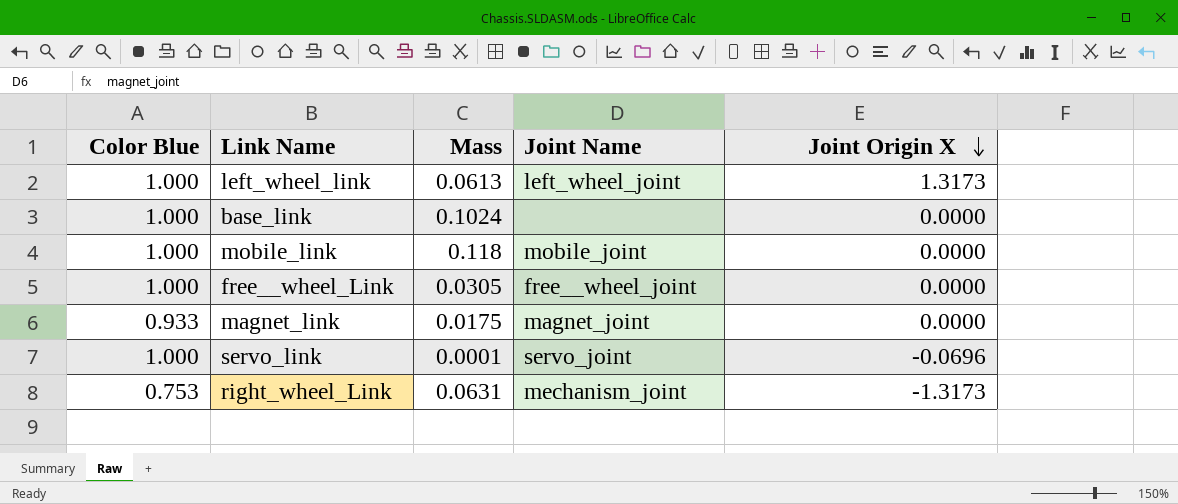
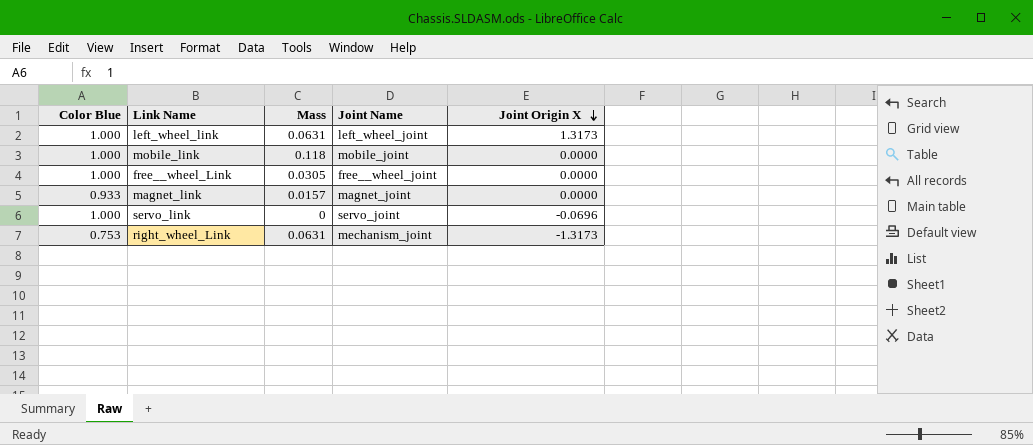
row base_link: 1.000 | 0.1024 | none | 0.0000 -> none
left_wheel_link | Mass: 0.0613 -> 0.0631
magnet_link | Mass: 0.0175 -> 0.0157
servo_link | Mass: 0.0001 -> 0

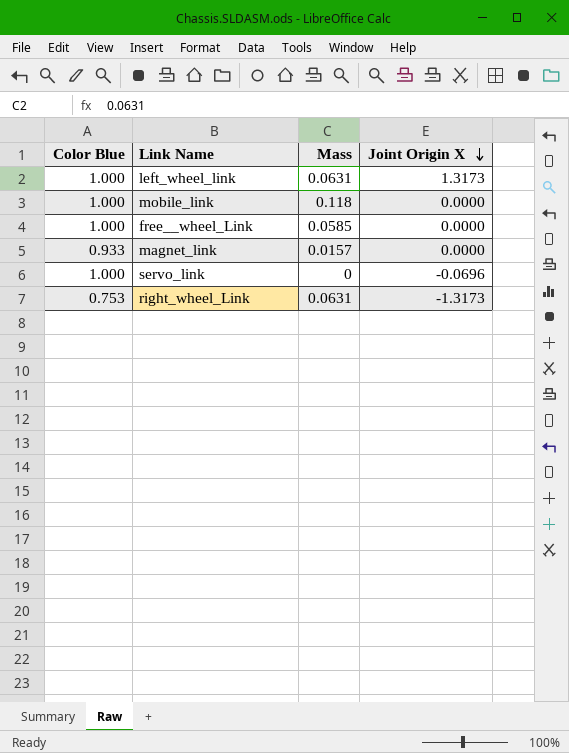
column Joint Name | position: 4 -> none
free__wheel_Link | Mass: 0.0305 -> 0.0585

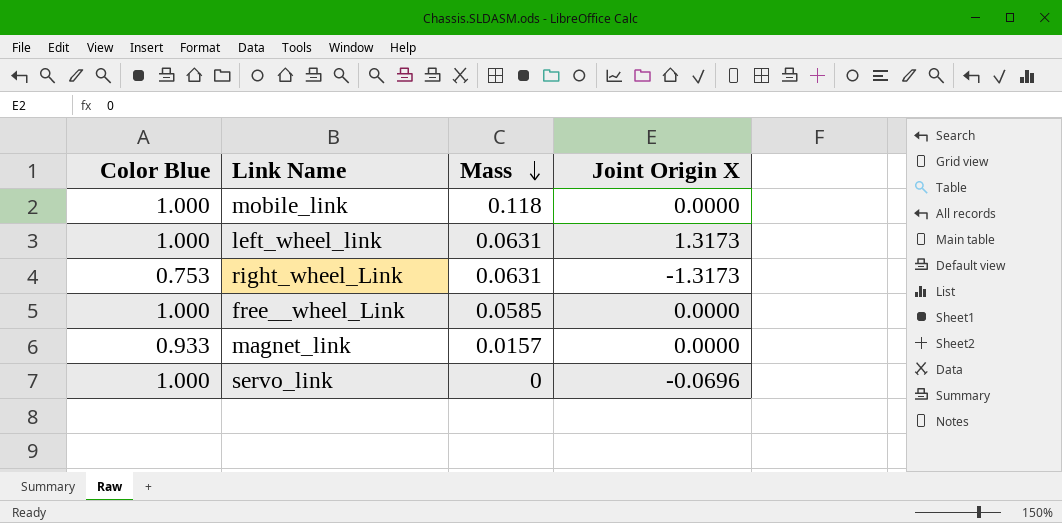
row order: Joint Origin X descending -> Mass descending

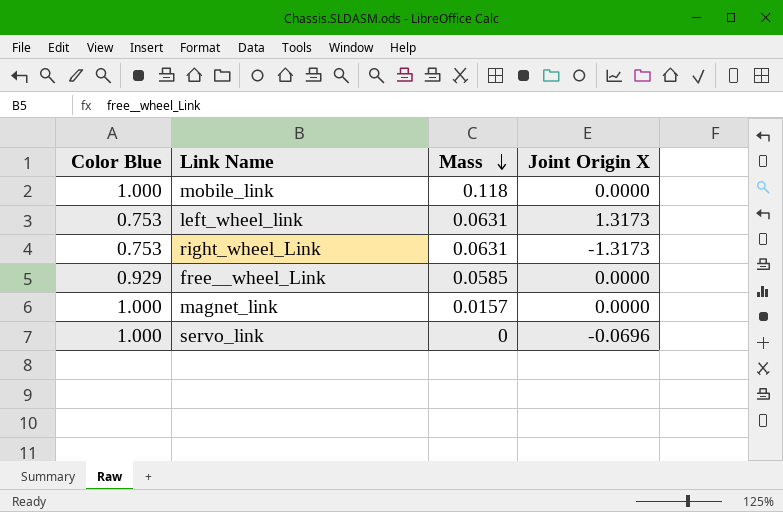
left_wheel_link | Color Blue: 1.000 -> 0.753
free__wheel_Link | Color Blue: 1.000 -> 0.929
magnet_link | Color Blue: 0.933 -> 1.000

